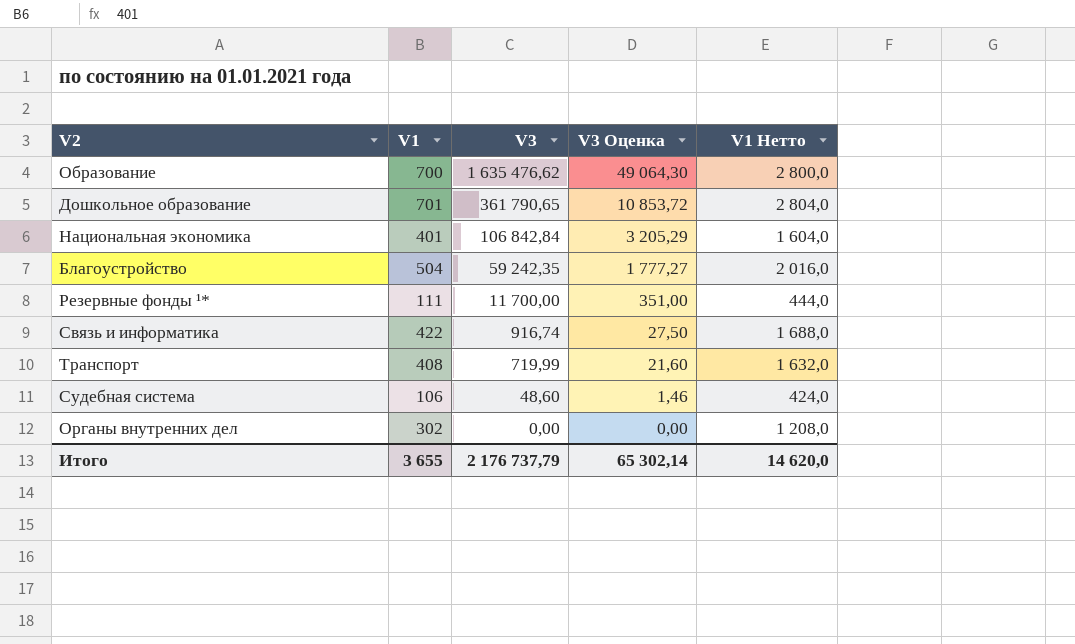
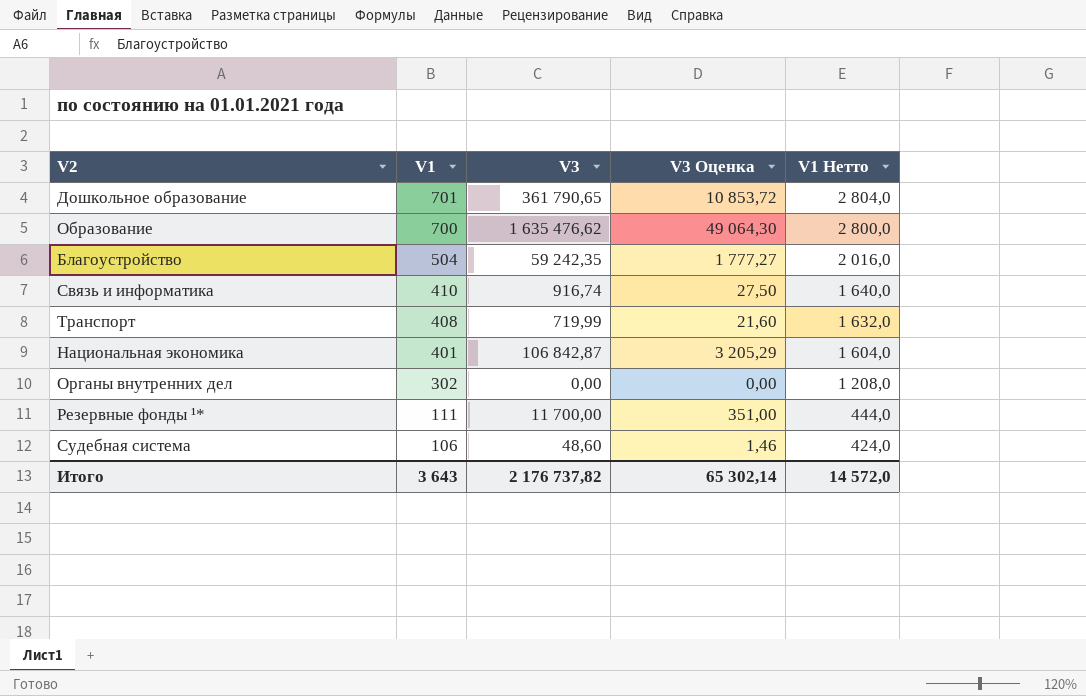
row order: V3 descending -> V1 descending
Связь и информатика | V1: 422 -> 410
Связь и информатика | V1 Нетто: 1 688,0 -> 1 640,0
Национальная экономика | V3: 106 842,84 -> 106 842,87
Итого | V1: 3 655 -> 3 643
Итого | V3: 2 176 737,79 -> 2 176 737,82
Итого | V1 Нетто: 14 620,0 -> 14 572,0

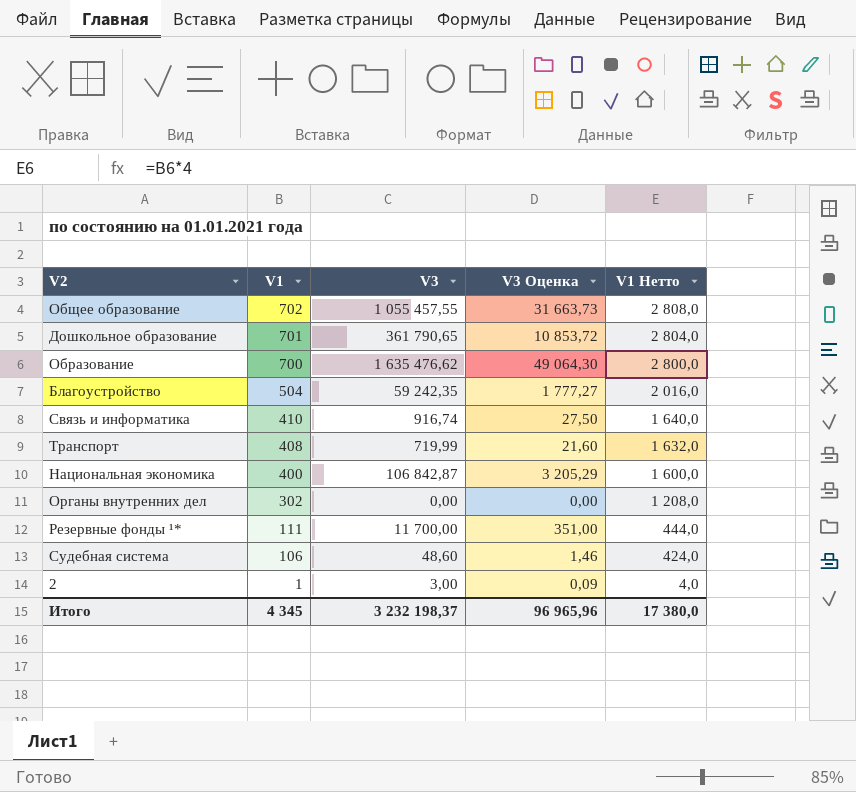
row Общее образование: none -> 702 | 1 055 457,55 | 31 663,73 | 2 808,0
Национальная экономика | V1: 401 -> 400
Национальная экономика | V1 Нетто: 1 604,0 -> 1 600,0
row 2: none -> 1 | 3,00 | 0,09 | 4,0
Итого | V1: 3 643 -> 4 345
Итого | V3: 2 176 737,82 -> 3 232 198,37
Итого | V3 Оценка: 65 302,14 -> 96 965,96
Итого | V1 Нетто: 14 572,0 -> 17 380,0

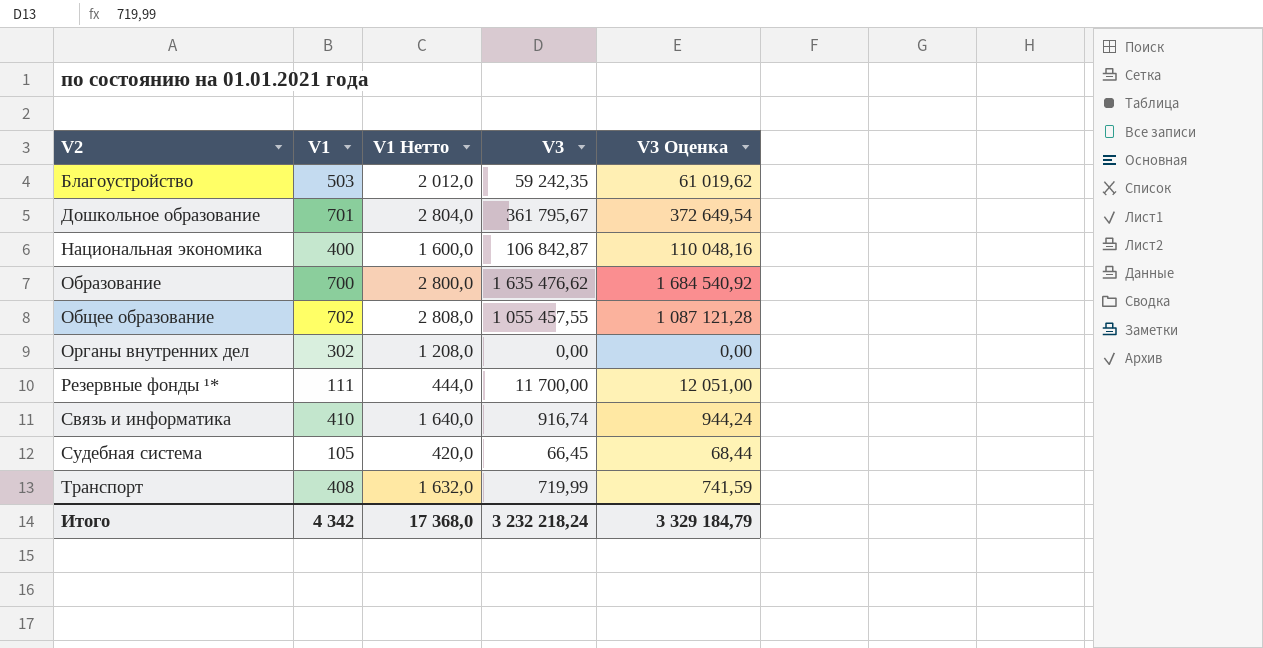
row order: V1 descending -> V2 ascending
column V1 Нетто | position: 5 -> 3
column V3 Оценка | formula: [V3] * 0,03 -> [V3] * 1,03
row 2: 1 | 3,00 | 0,09 | 4,0 -> none
Благоустройство | V1: 504 -> 503
Благоустройство | V1 Нетто: 2 016,0 -> 2 012,0
Дошкольное образование | V3: 361 790,65 -> 361 795,67
Судебная система | V1: 106 -> 105
Судебная система | V1 Нетто: 424,0 -> 420,0
Судебная система | V3: 48,60 -> 66,45
Итого | V1: 4 345 -> 4 342
Итого | V1 Нетто: 17 380,0 -> 17 368,0
Итого | V3: 3 232 198,37 -> 3 232 218,24
Итого | V3 Оценка: 96 965,96 -> 3 329 184,79

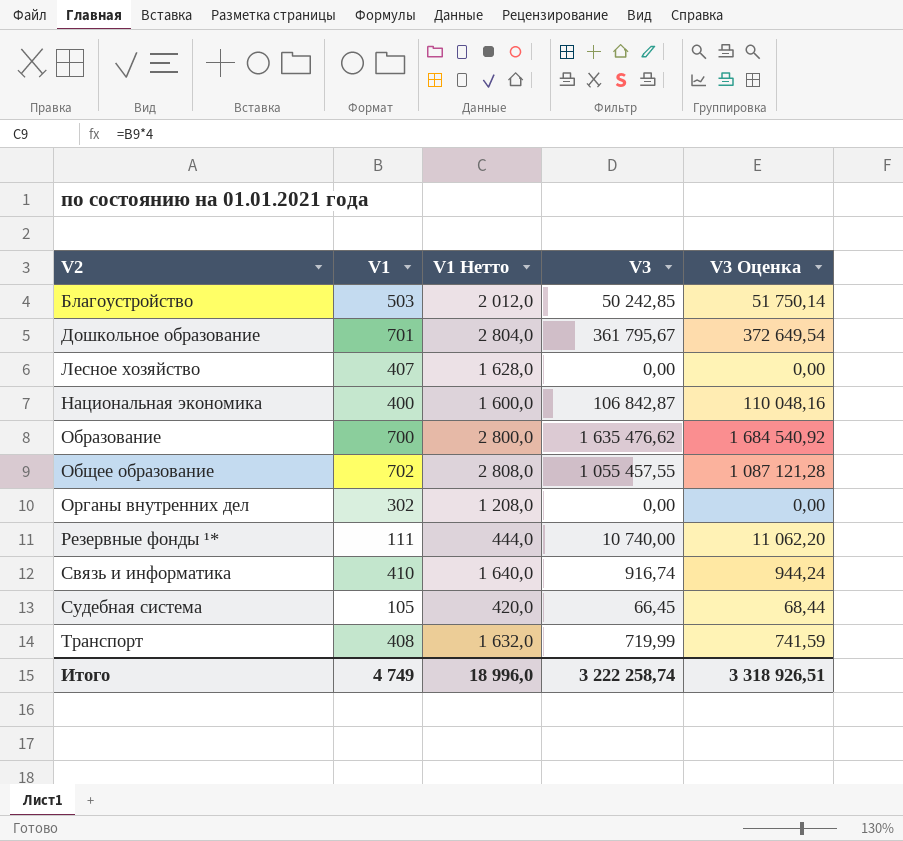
Благоустройство | V3: 59 242,35 -> 50 242,85
Благоустройство | V3 Оценка: 61 019,62 -> 51 750,14
row Лесное хозяйство: none -> 407 | 1 628,0 | 0,00 | 0,00
Резервные фонды ¹* | V3: 11 700,00 -> 10 740,00
Резервные фонды ¹* | V3 Оценка: 12 051,00 -> 11 062,20
Итого | V1: 4 342 -> 4 749
Итого | V1 Нетто: 17 368,0 -> 18 996,0
Итого | V3: 3 232 218,24 -> 3 222 258,74
Итого | V3 Оценка: 3 329 184,79 -> 3 318 926,51

